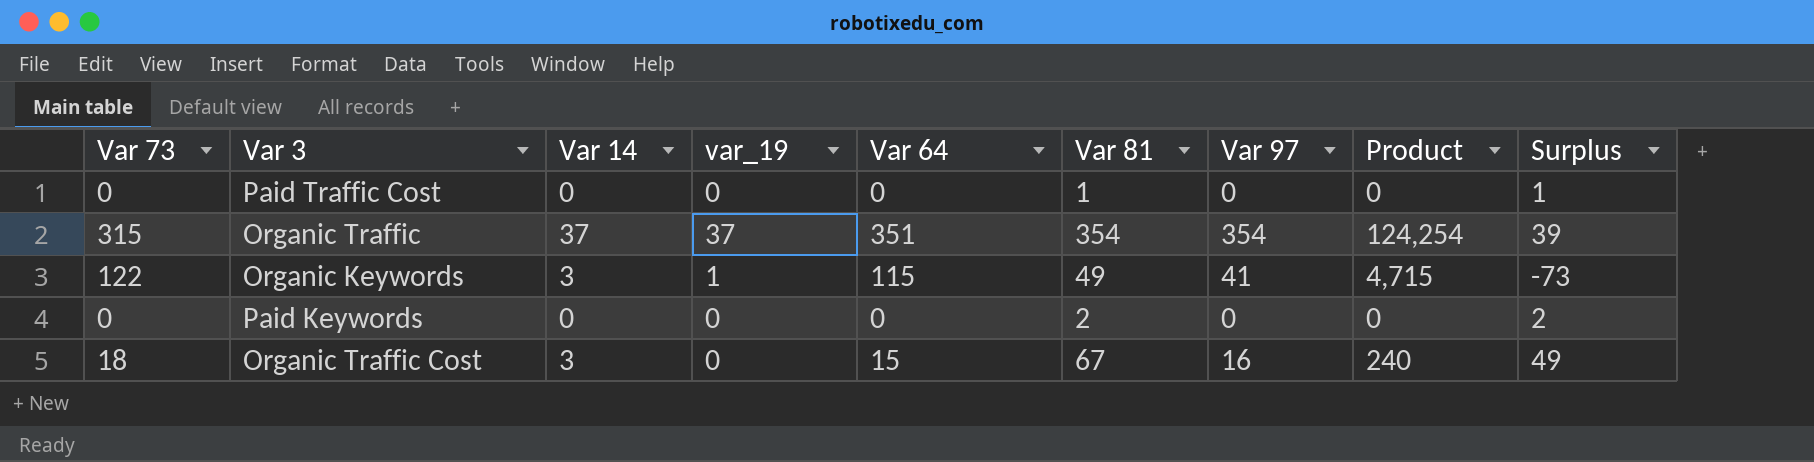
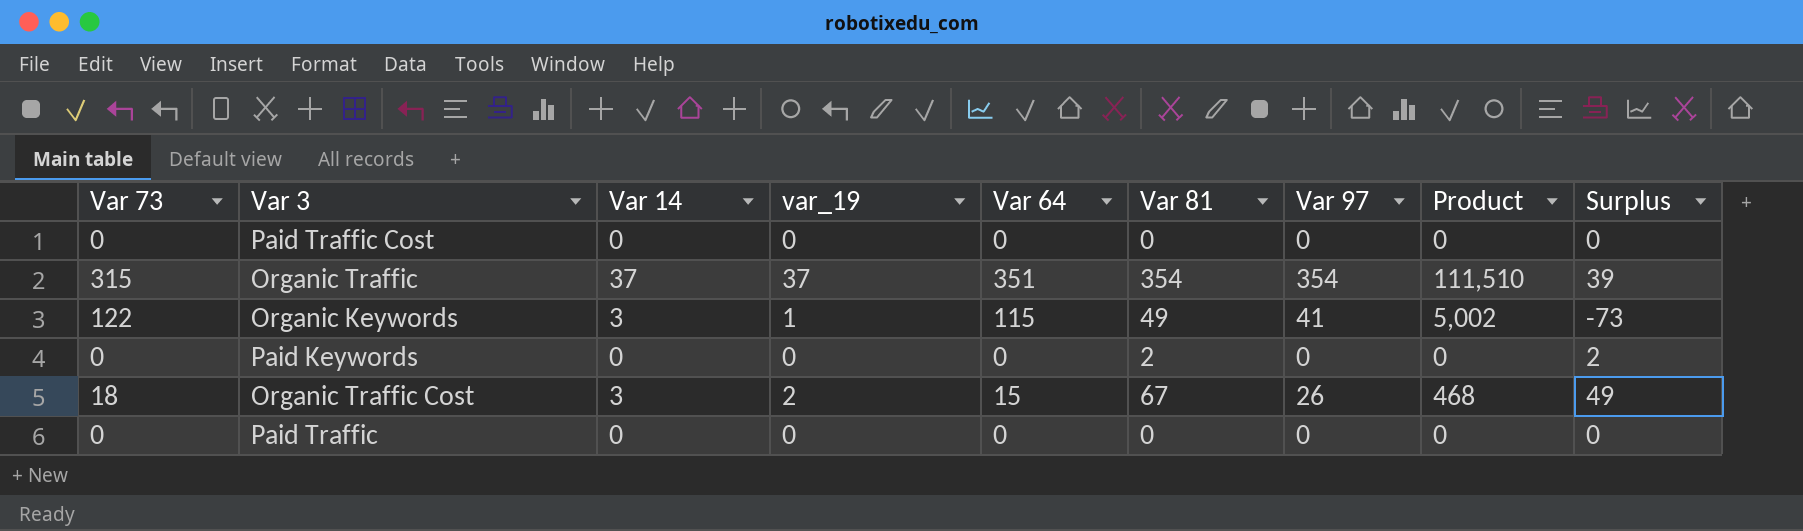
column Product | formula: [Var 64] * [Var 97] -> [Var 73] * [Var 97]
Paid Traffic Cost | Var 81: 1 -> 0
Paid Traffic Cost | Surplus: 1 -> 0
Organic Traffic Cost | var_19: 0 -> 2
Organic Traffic Cost | Var 97: 16 -> 26
row Paid Traffic: none -> 0 | 0 | 0 | 0 | 0 | 0 | 0 | 0

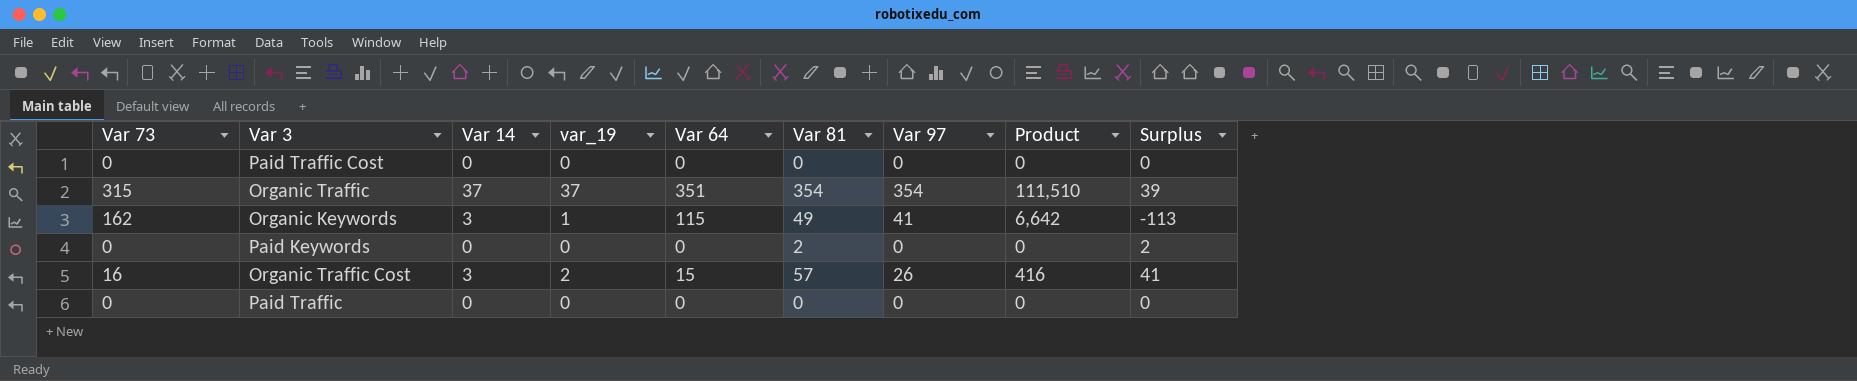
Organic Keywords | Var 73: 122 -> 162
Organic Keywords | Product: 5,002 -> 6,642
Organic Keywords | Surplus: -73 -> -113
Organic Traffic Cost | Var 73: 18 -> 16
Organic Traffic Cost | Var 81: 67 -> 57
Organic Traffic Cost | Product: 468 -> 416
Organic Traffic Cost | Surplus: 49 -> 41

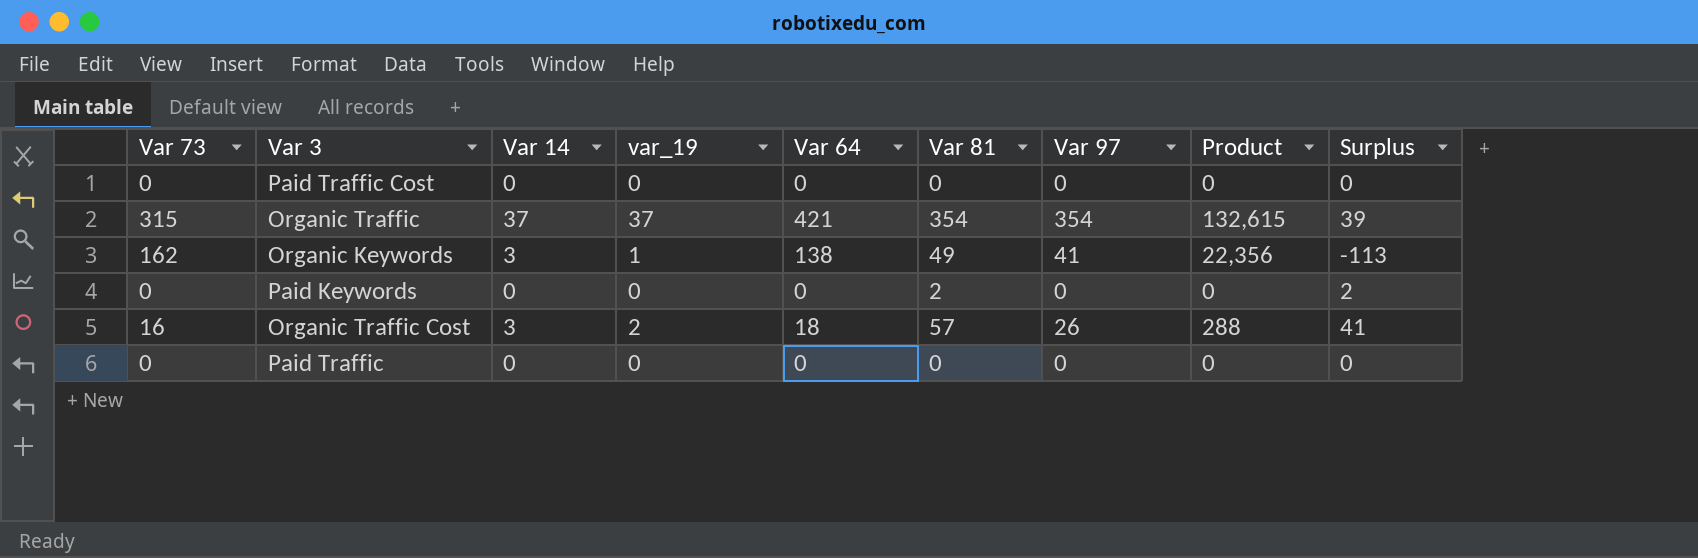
column Product | formula: [Var 73] * [Var 97] -> [Var 73] * [Var 64]
Organic Traffic | Var 64: 351 -> 421
Organic Keywords | Var 64: 115 -> 138
Organic Traffic Cost | Var 64: 15 -> 18

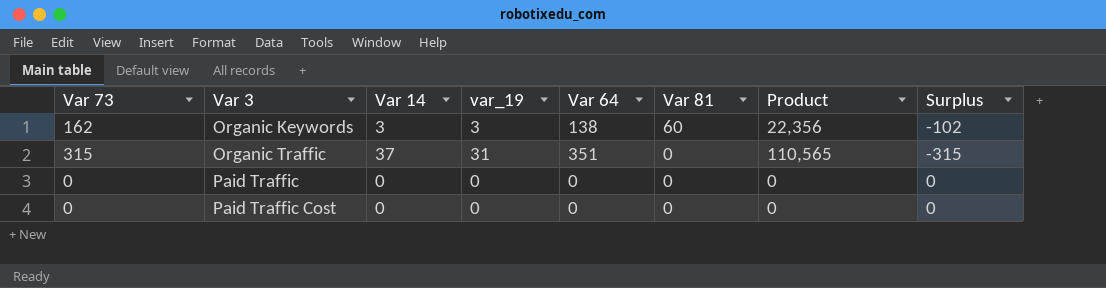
row order: none -> Var 3 ascending
column Var 97 | position: 7 -> none
row Paid Keywords: 0 | 0 | 0 | 0 | 2 | 0 | 0 | 2 -> none
row Organic Traffic Cost: 16 | 3 | 2 | 18 | 57 | 26 | 288 | 41 -> none
Organic Keywords | var_19: 1 -> 3
Organic Keywords | Var 81: 49 -> 60
Organic Keywords | Surplus: -113 -> -102
Organic Traffic | var_19: 37 -> 31
Organic Traffic | Var 64: 421 -> 351
Organic Traffic | Var 81: 354 -> 0
Organic Traffic | Product: 132,615 -> 110,565
Organic Traffic | Surplus: 39 -> -315

